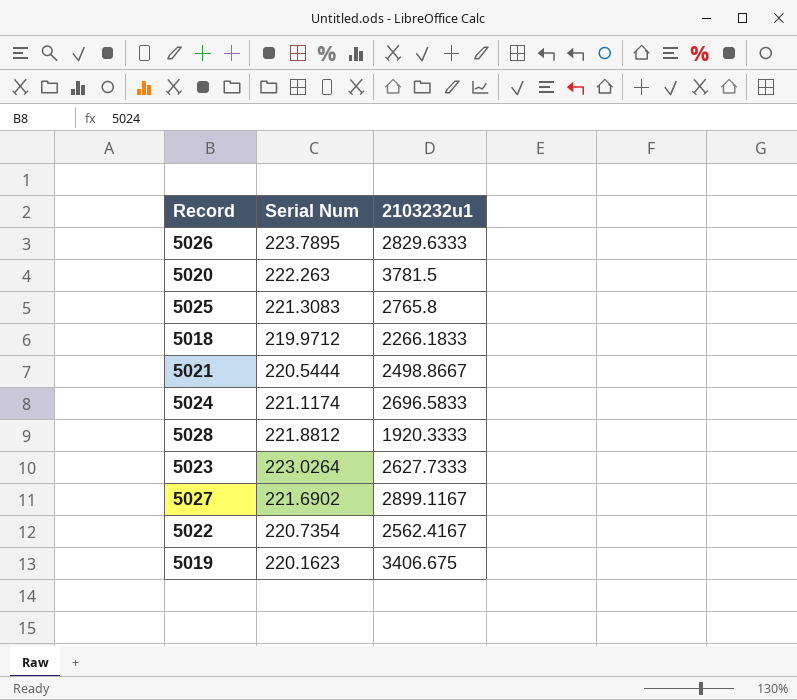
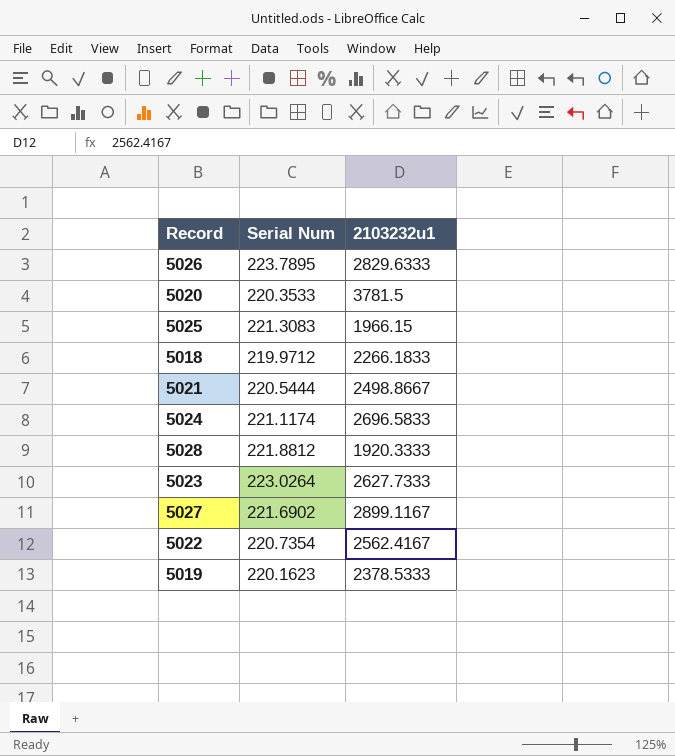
5020 | Serial Num: 222.263 -> 220.3533
5025 | 2103232u1: 2765.8 -> 1966.15
5019 | 2103232u1: 3406.675 -> 2378.5333

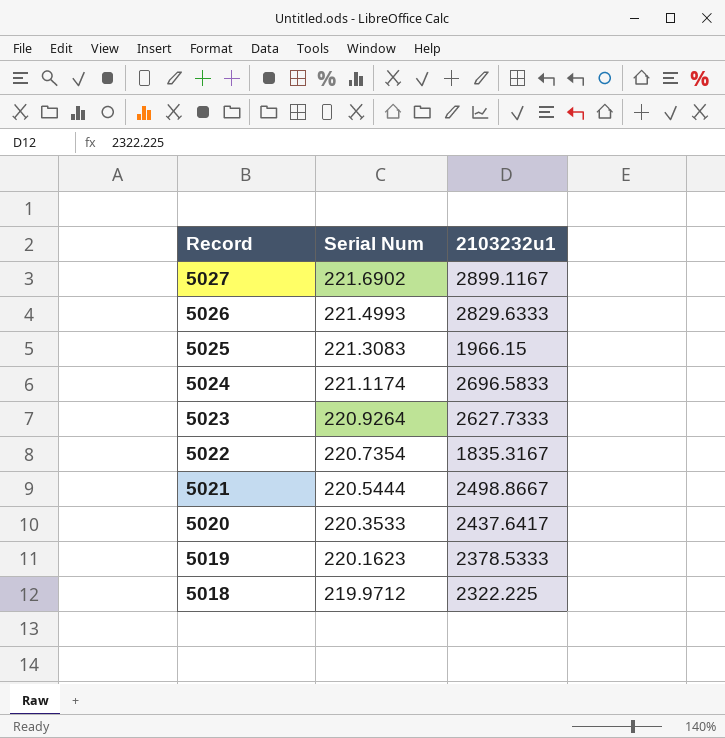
row order: none -> Record descending
row 5028: 221.8812 | 1920.3333 -> none
5026 | Serial Num: 223.7895 -> 221.4993
5023 | Serial Num: 223.0264 -> 220.9264
5022 | 2103232u1: 2562.4167 -> 1835.3167
5020 | 2103232u1: 3781.5 -> 2437.6417
5018 | 2103232u1: 2266.1833 -> 2322.225

